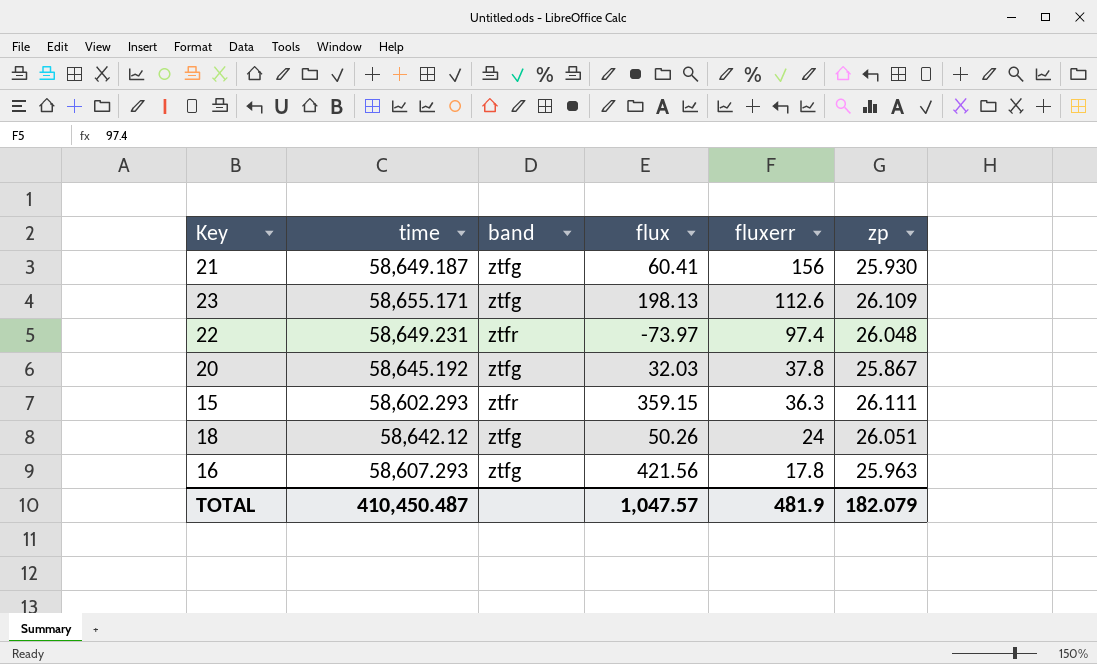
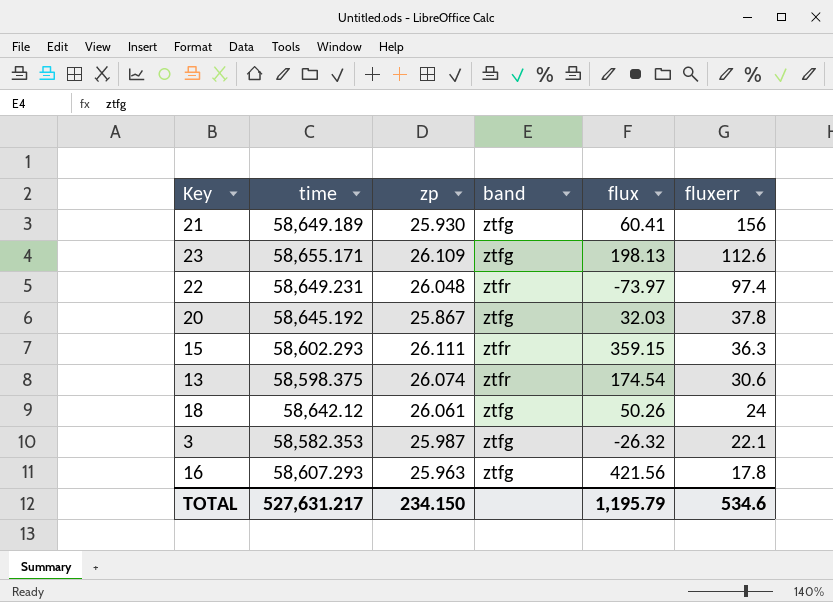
column zp | position: 6 -> 3
21 | time: 58,649.187 -> 58,649.189
row 13: none -> 58,598.375 | 26.074 | ztfr | 174.54 | 30.6
18 | zp: 26.051 -> 26.061
row 3: none -> 58,582.353 | 25.987 | ztfg | -26.32 | 22.1
TOTAL | time: 410,450.487 -> 527,631.217
TOTAL | zp: 182.079 -> 234.150
TOTAL | flux: 1,047.57 -> 1,195.79
TOTAL | fluxerr: 481.9 -> 534.6

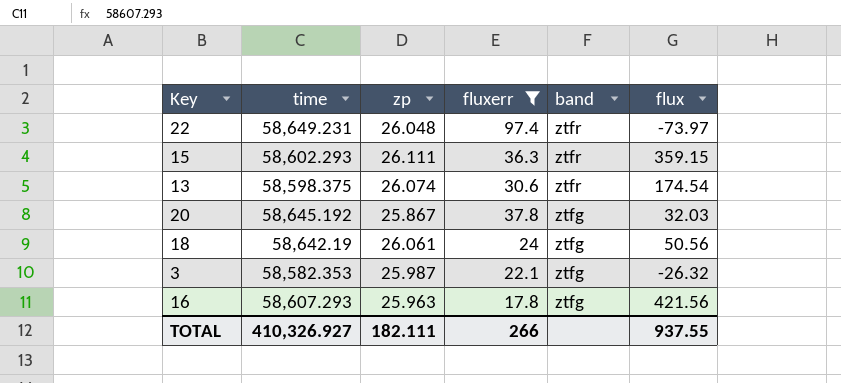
filter: none -> fluxerr <= 97.4
row order: fluxerr descending -> band descending
column fluxerr | position: 6 -> 4
18 | time: 58,642.12 -> 58,642.19
18 | flux: 50.26 -> 50.56
TOTAL | time: 527,631.217 -> 410,326.927
TOTAL | zp: 234.150 -> 182.111
TOTAL | fluxerr: 534.6 -> 266
TOTAL | flux: 1,195.79 -> 937.55

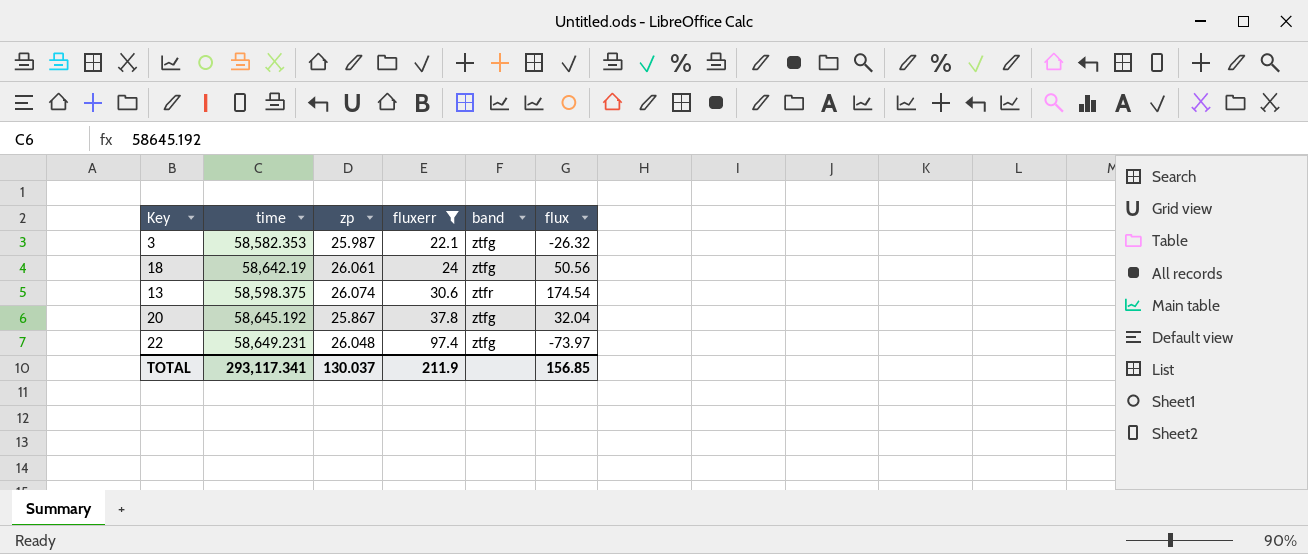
row order: band descending -> fluxerr ascending
row 15: 58,602.293 | 26.111 | 36.3 | ztfr | 359.15 -> none
row 16: 58,607.293 | 25.963 | 17.8 | ztfg | 421.56 -> none
20 | flux: 32.03 -> 32.04
22 | band: ztfr -> ztfg
TOTAL | time: 410,326.927 -> 293,117.341
TOTAL | zp: 182.111 -> 130.037
TOTAL | fluxerr: 266 -> 211.9
TOTAL | flux: 937.55 -> 156.85

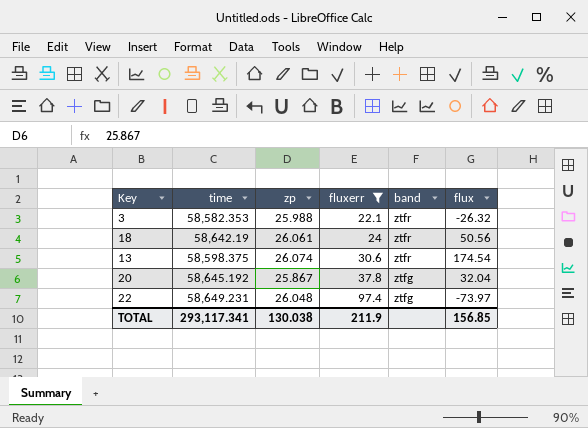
3 | zp: 25.987 -> 25.988
3 | band: ztfg -> ztfr
18 | band: ztfg -> ztfr
TOTAL | zp: 130.037 -> 130.038

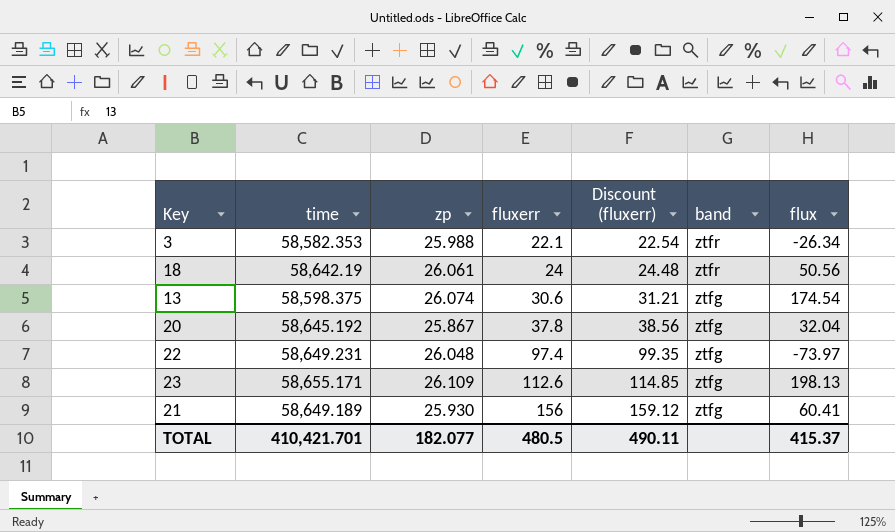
filter: fluxerr <= 97.4 -> none
column Discount (fluxerr) | formula: none -> [fluxerr] * 1.02
3 | flux: -26.32 -> -26.34
13 | band: ztfr -> ztfg
TOTAL | time: 293,117.341 -> 410,421.701
TOTAL | zp: 130.038 -> 182.077
TOTAL | fluxerr: 211.9 -> 480.5
TOTAL | flux: 156.85 -> 415.37

